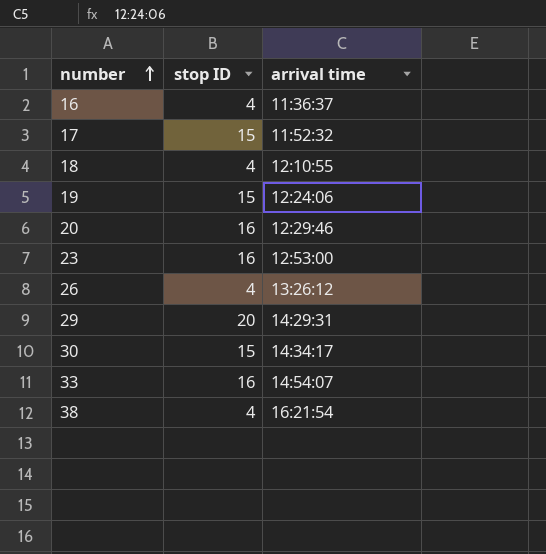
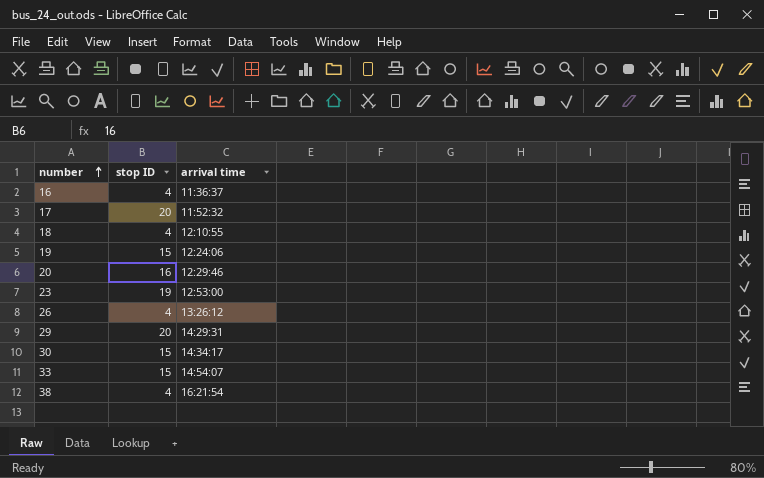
17 | stop ID: 15 -> 20
23 | stop ID: 16 -> 19
33 | stop ID: 16 -> 15

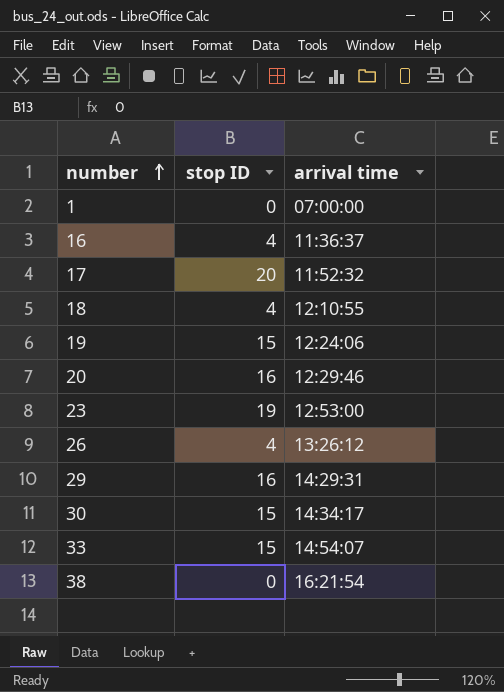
row 1: none -> 0 | 07:00:00
29 | stop ID: 20 -> 16
38 | stop ID: 4 -> 0

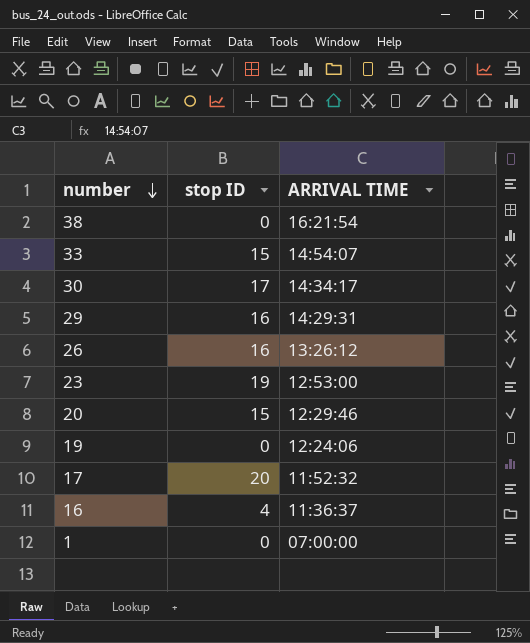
row order: number ascending -> number descending
column name: arrival time -> ARRIVAL TIME
row 18: 4 | 12:10:55 -> none
30 | stop ID: 15 -> 17
26 | stop ID: 4 -> 16
20 | stop ID: 16 -> 15
19 | stop ID: 15 -> 0

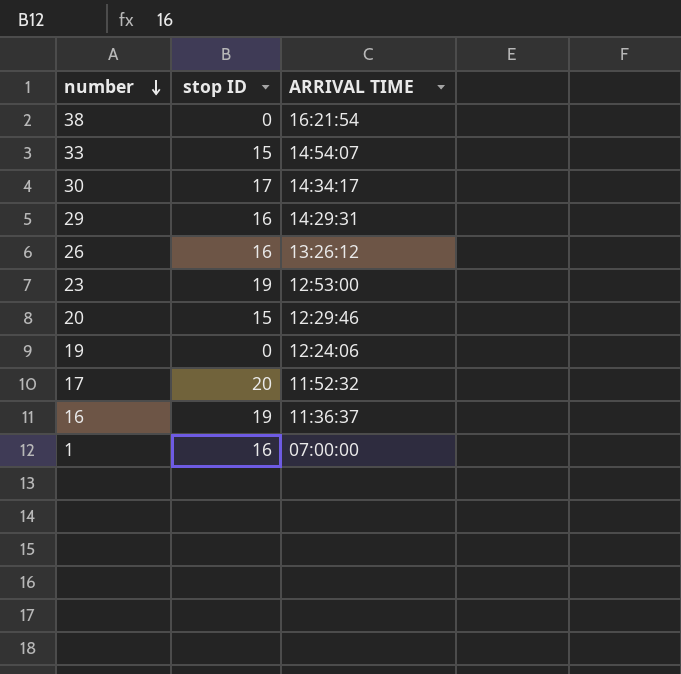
16 | stop ID: 4 -> 19
1 | stop ID: 0 -> 16

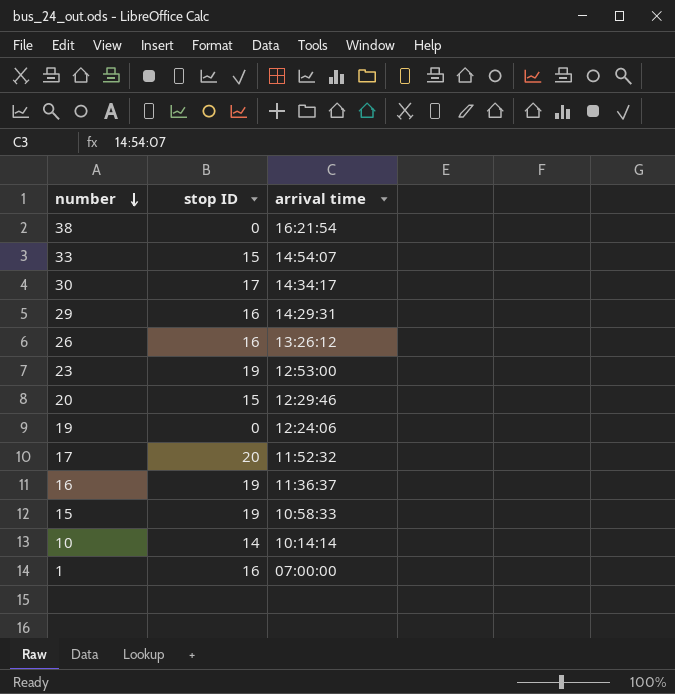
column name: ARRIVAL TIME -> arrival time
row 15: none -> 19 | 10:58:33
row 10: none -> 14 | 10:14:14

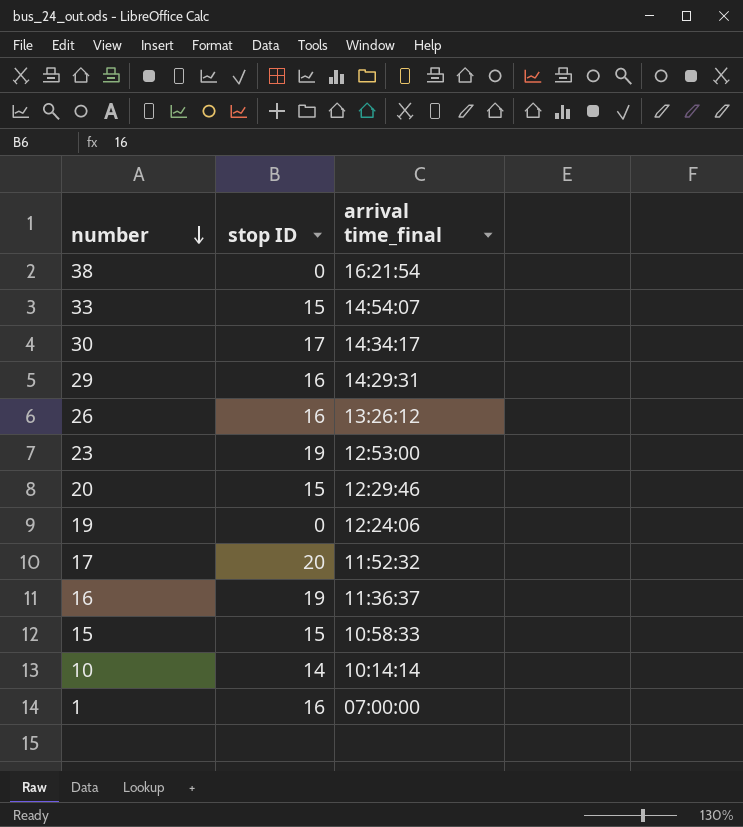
column name: arrival time -> arrival time_final
15 | stop ID: 19 -> 15

